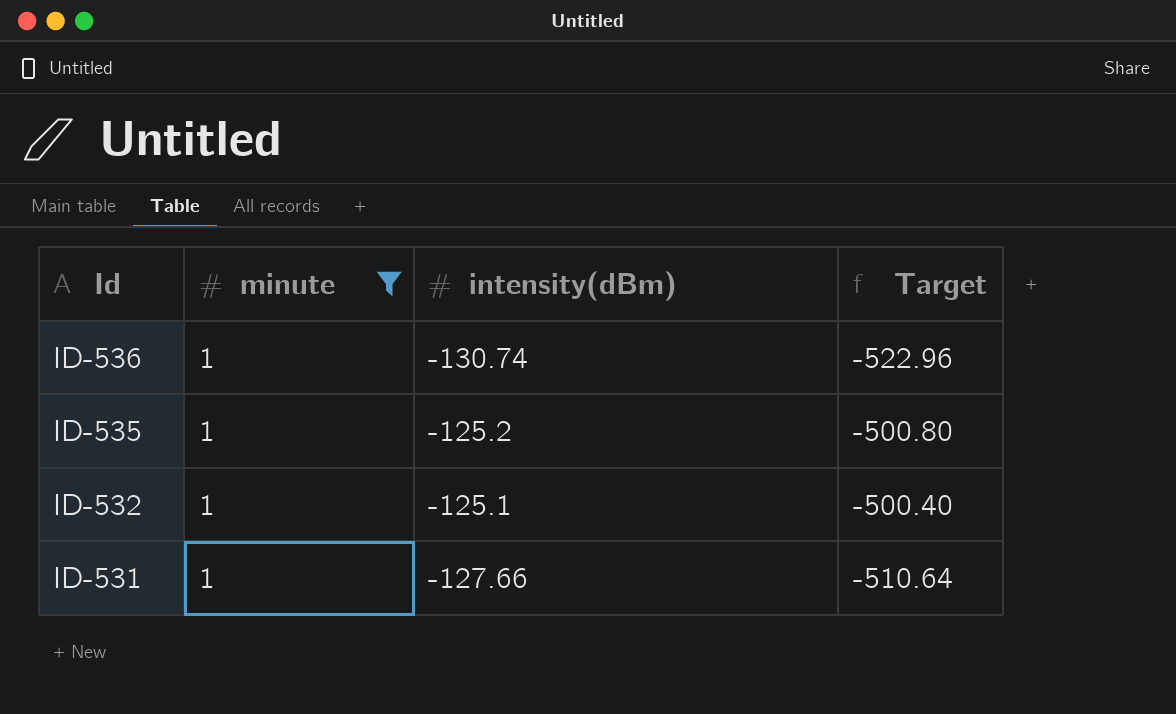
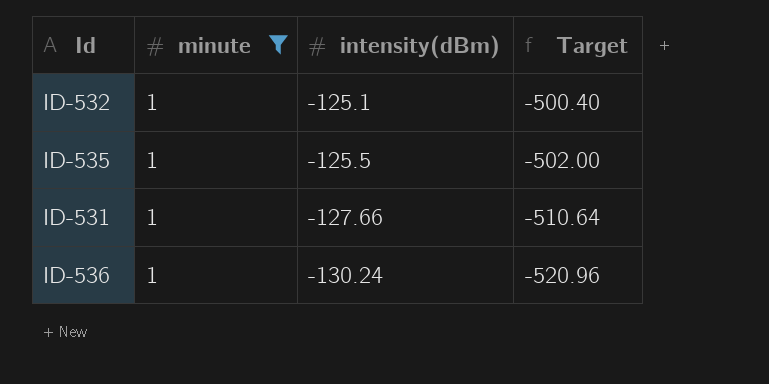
row order: Id descending -> intensity(dBm) descending
ID-535 | intensity(dBm): -125.2 -> -125.5
ID-535 | Target: -500.80 -> -502.00
ID-536 | intensity(dBm): -130.74 -> -130.24
ID-536 | Target: -522.96 -> -520.96

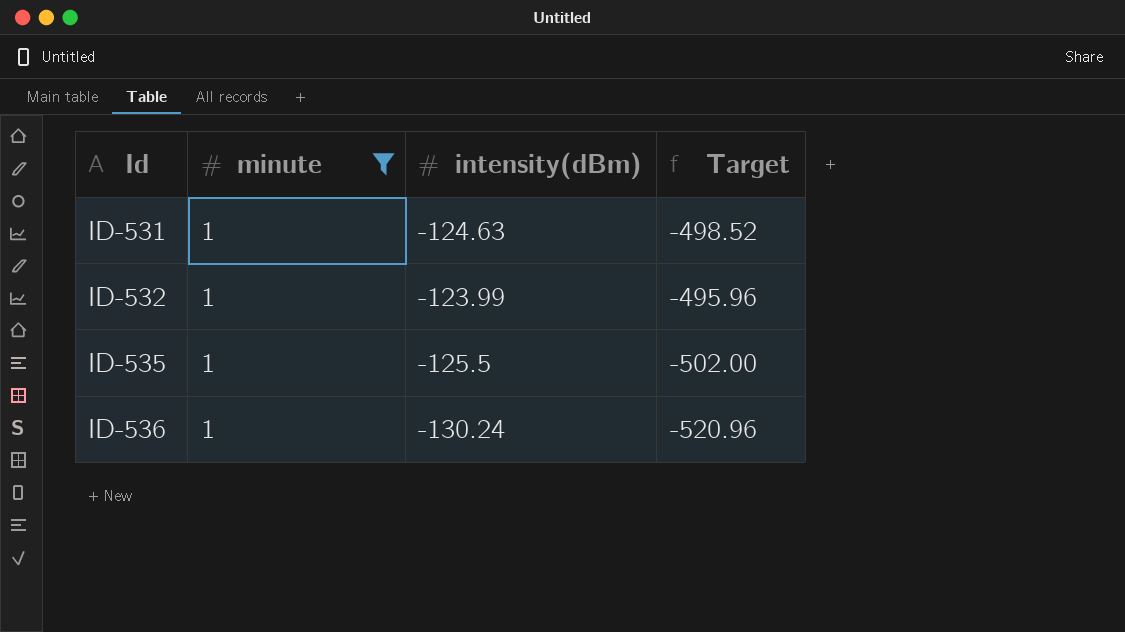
row order: intensity(dBm) descending -> Id ascending
ID-531 | intensity(dBm): -127.66 -> -124.63
ID-531 | Target: -510.64 -> -498.52
ID-532 | intensity(dBm): -125.1 -> -123.99
ID-532 | Target: -500.40 -> -495.96

